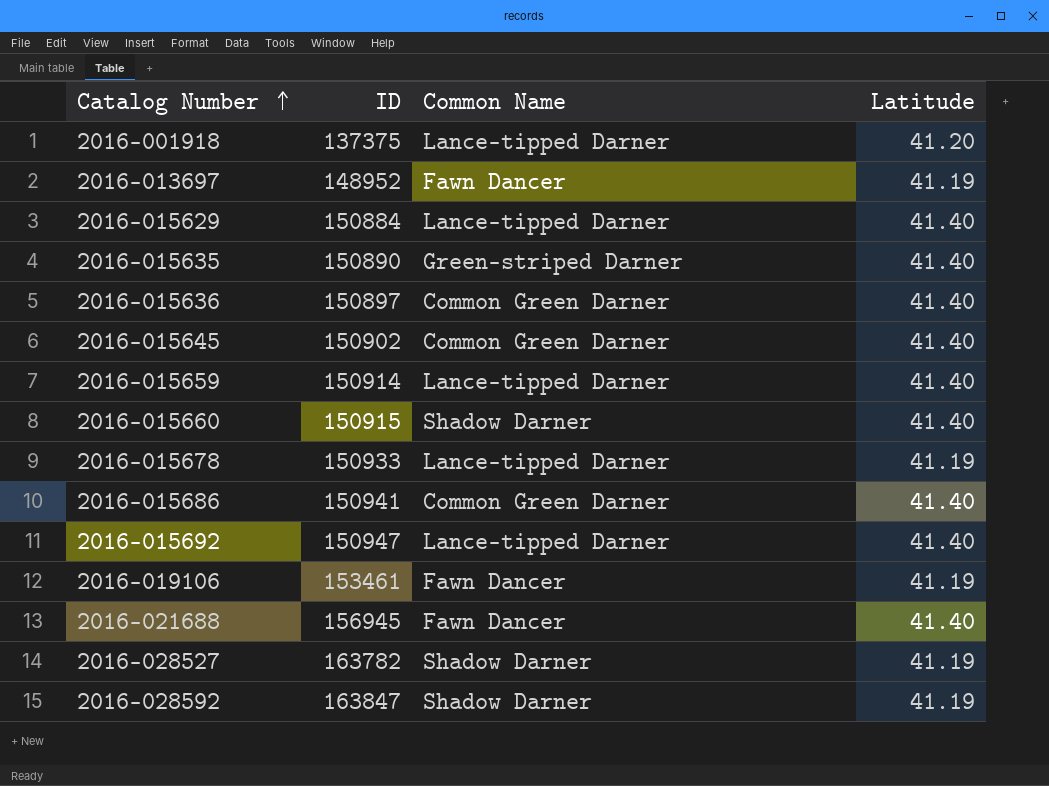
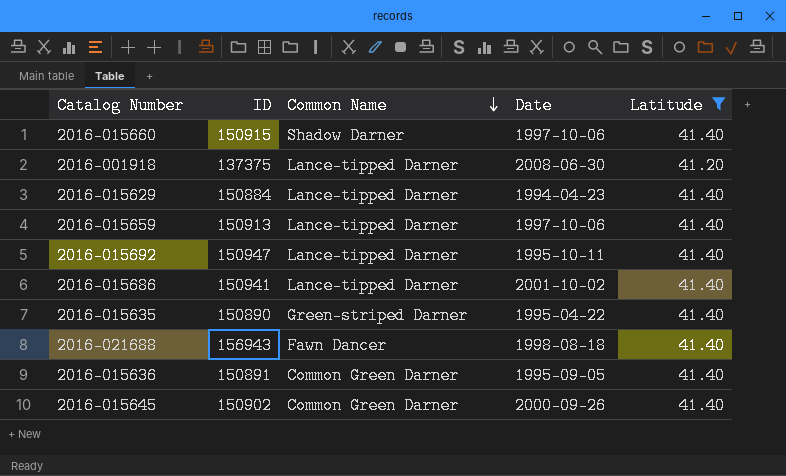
filter: none -> Latitude != 41.19
row order: Catalog Number ascending -> Common Name descending
column Date | position: none -> 4
2016-015659 | ID: 150914 -> 150913
2016-015686 | Common Name: Common Green Darner -> Lance-tipped Darner
2016-021688 | ID: 156945 -> 156943
2016-015636 | ID: 150897 -> 150891

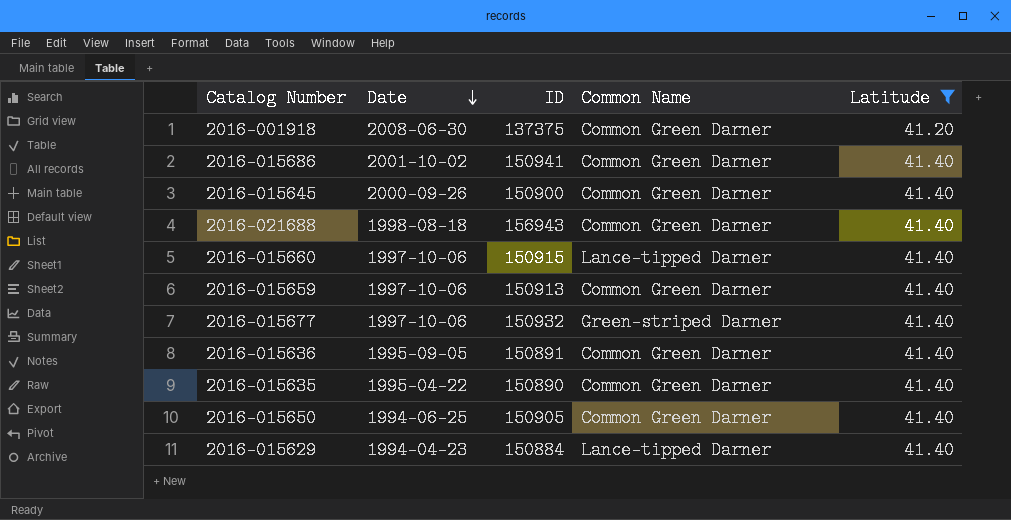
row order: Common Name descending -> Date descending
column Date | position: 4 -> 2
row 2016-015692: 150947 | Lance-tipped Darner | 1995-10-11 | 41.40 -> none
2016-001918 | Common Name: Lance-tipped Darner -> Common Green Darner
2016-015686 | Common Name: Lance-tipped Darner -> Common Green Darner
2016-015645 | ID: 150902 -> 150900
2016-021688 | Common Name: Fawn Dancer -> Common Green Darner
2016-015660 | Common Name: Shadow Darner -> Lance-tipped Darner
2016-015659 | Common Name: Lance-tipped Darner -> Common Green Darner
row 2016-015677: none -> 1997-10-06 | 150932 | Green-striped Darner | 41.40
2016-015635 | Common Name: Green-striped Darner -> Common Green Darner
row 2016-015650: none -> 1994-06-25 | 150905 | Common Green Darner | 41.40

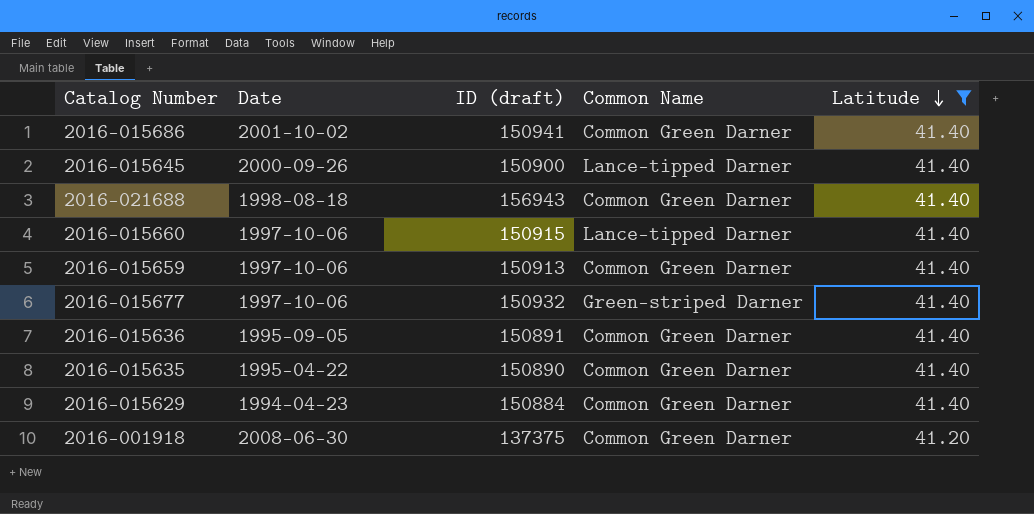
row order: Date descending -> Latitude descending
column name: ID -> ID (draft)
row 2016-015650: 1994-06-25 | 150905 | Common Green Darner | 41.40 -> none
2016-015645 | Common Name: Common Green Darner -> Lance-tipped Darner
2016-015629 | Common Name: Lance-tipped Darner -> Common Green Darner

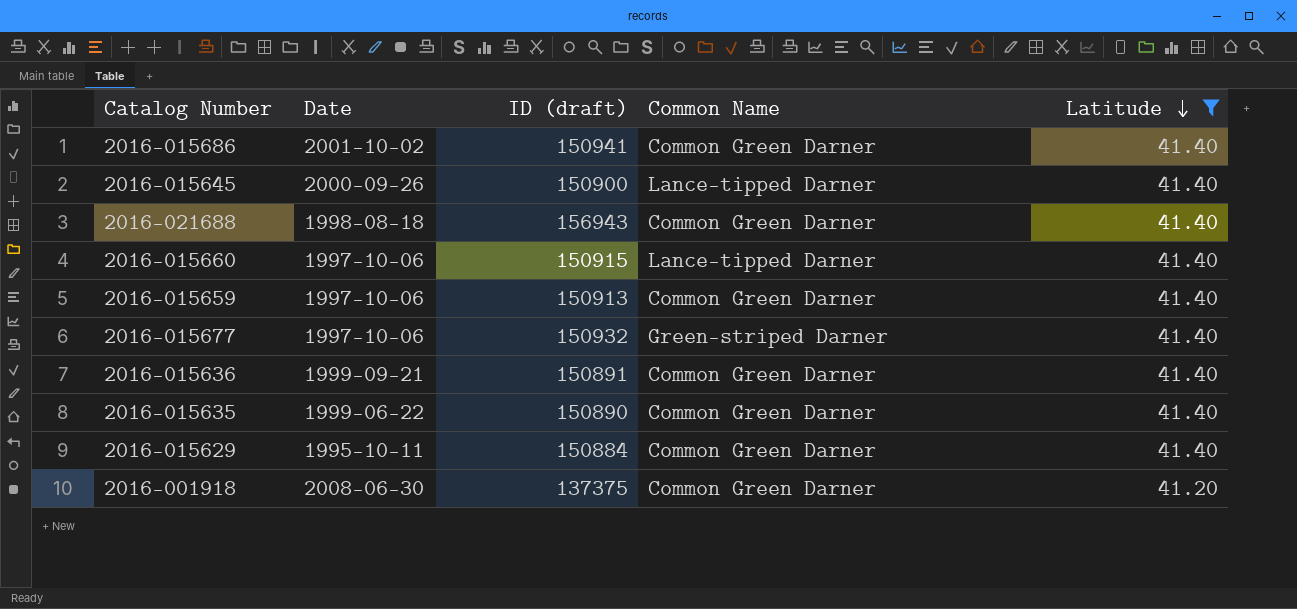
2016-015636 | Date: 1995-09-05 -> 1999-09-21
2016-015635 | Date: 1995-04-22 -> 1999-06-22
2016-015629 | Date: 1994-04-23 -> 1995-10-11

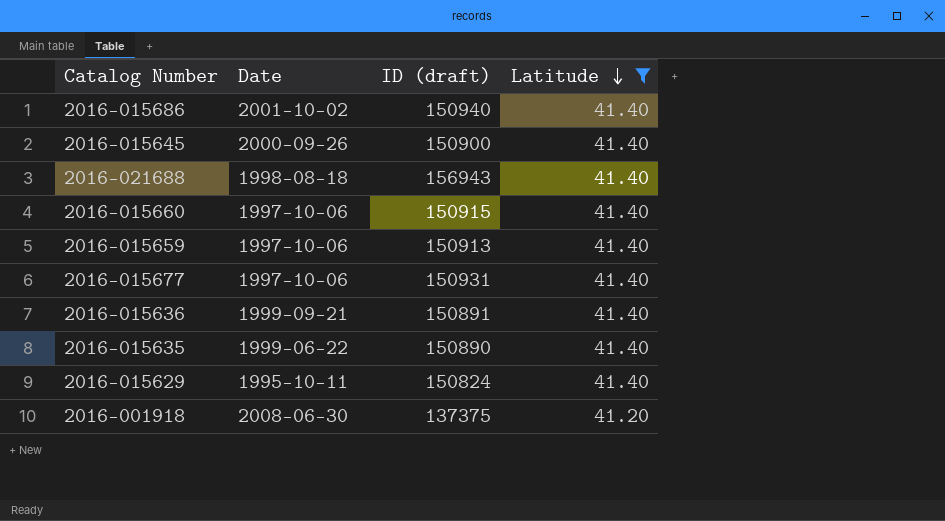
column Common Name | position: 4 -> none
2016-015686 | ID (draft): 150941 -> 150940
2016-015677 | ID (draft): 150932 -> 150931
2016-015629 | ID (draft): 150884 -> 150824

